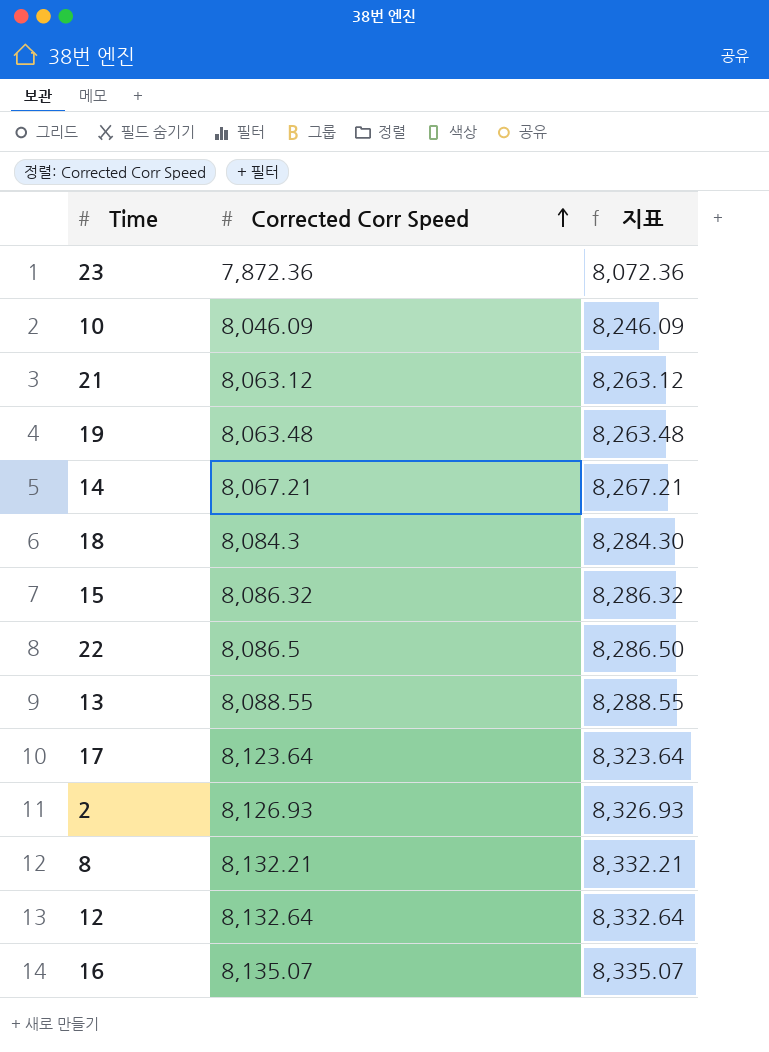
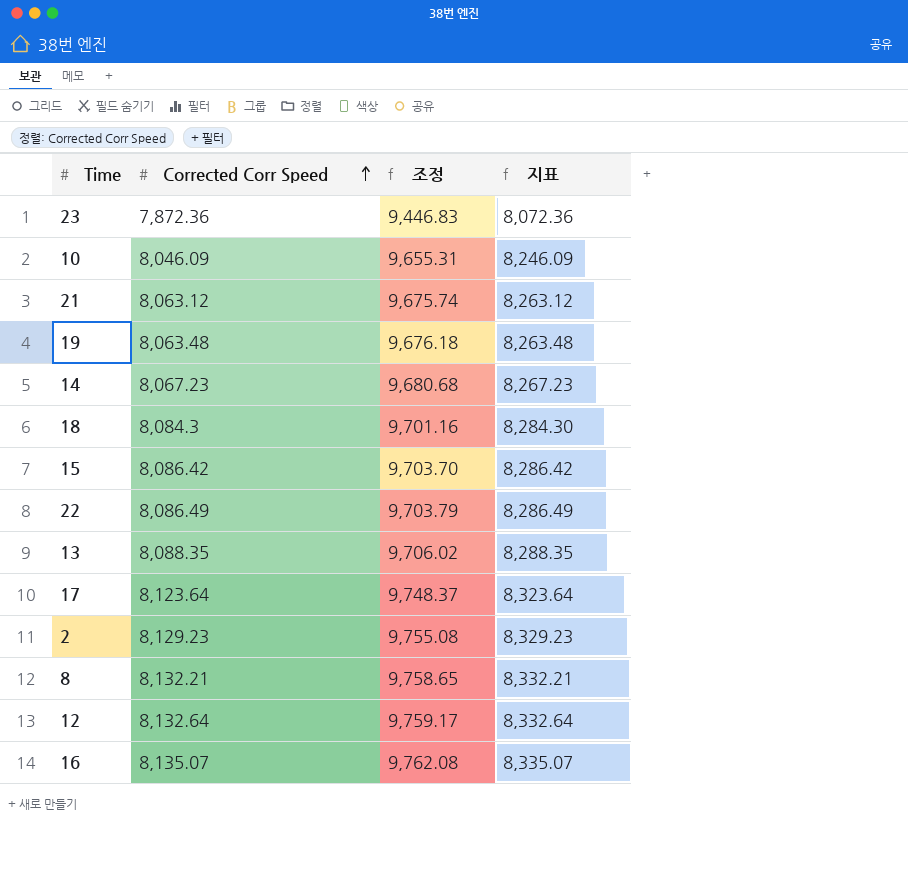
column 조정 | formula: none -> [Corrected Corr Speed] * 1.2
14 | Corrected Corr Speed: 8,067.21 -> 8,067.23
14 | 지표: 8,267.21 -> 8,267.23
15 | Corrected Corr Speed: 8,086.32 -> 8,086.42
15 | 지표: 8,286.32 -> 8,286.42
22 | Corrected Corr Speed: 8,086.5 -> 8,086.49
22 | 지표: 8,286.50 -> 8,286.49
13 | Corrected Corr Speed: 8,088.55 -> 8,088.35
13 | 지표: 8,288.55 -> 8,288.35
2 | Corrected Corr Speed: 8,126.93 -> 8,129.23
2 | 지표: 8,326.93 -> 8,329.23

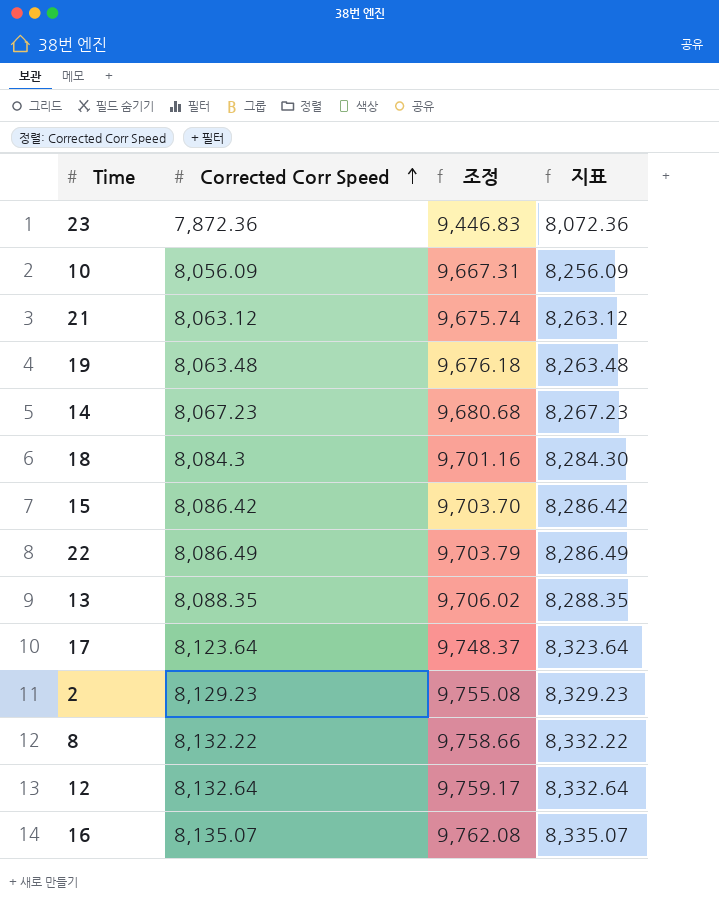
10 | Corrected Corr Speed: 8,046.09 -> 8,056.09
10 | 조정: 9,655.31 -> 9,667.31
10 | 지표: 8,246.09 -> 8,256.09
8 | Corrected Corr Speed: 8,132.21 -> 8,132.22
8 | 조정: 9,758.65 -> 9,758.66
8 | 지표: 8,332.21 -> 8,332.22

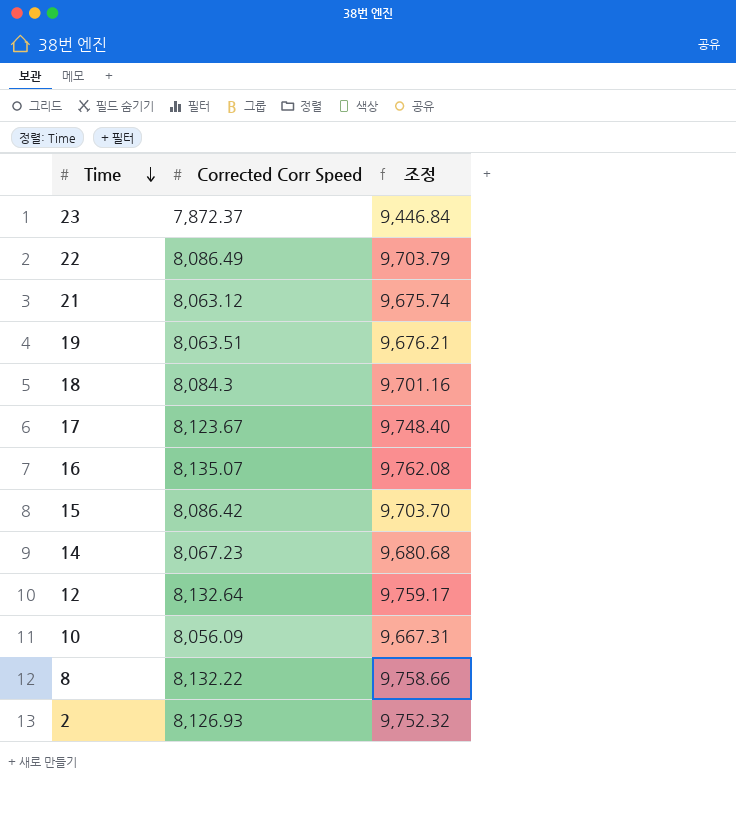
row order: Corrected Corr Speed ascending -> Time descending
column 지표 | formula: [Corrected Corr Speed] + 200 -> none
row 13: 8,088.35 | 9,706.02 | 8,288.35 -> none
23 | Corrected Corr Speed: 7,872.36 -> 7,872.37
23 | 조정: 9,446.83 -> 9,446.84
19 | Corrected Corr Speed: 8,063.48 -> 8,063.51
19 | 조정: 9,676.18 -> 9,676.21
17 | Corrected Corr Speed: 8,123.64 -> 8,123.67
17 | 조정: 9,748.37 -> 9,748.40
2 | Corrected Corr Speed: 8,129.23 -> 8,126.93
2 | 조정: 9,755.08 -> 9,752.32

